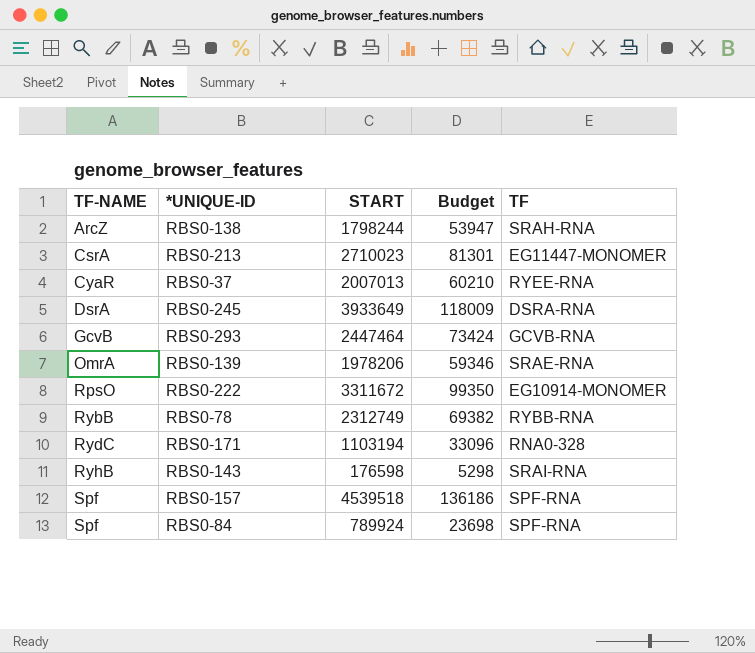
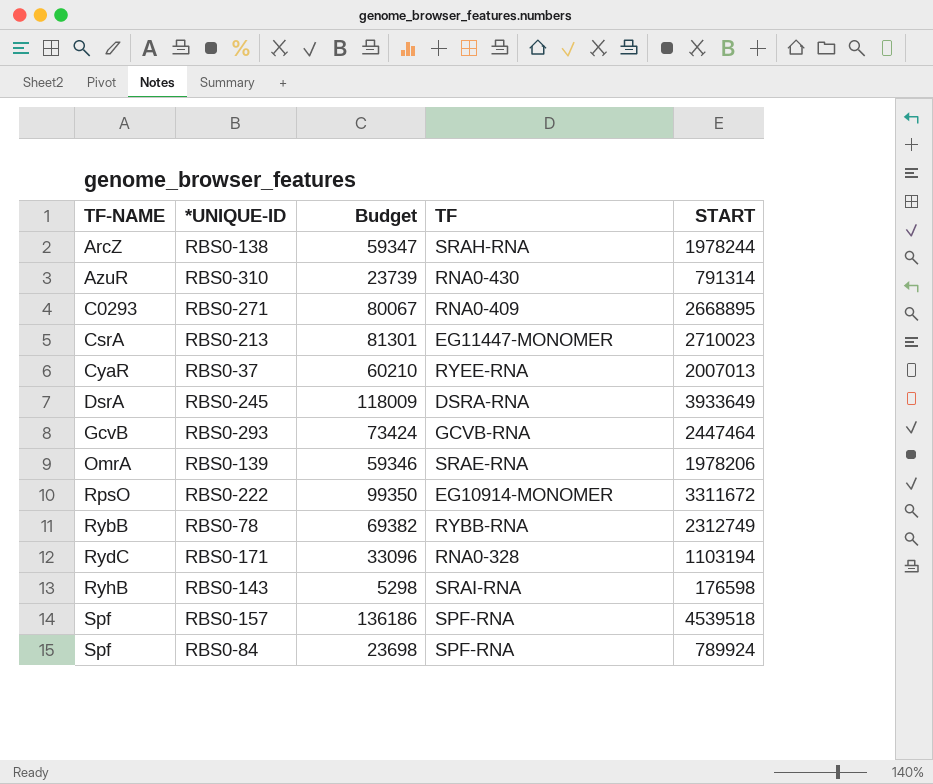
column START | position: 3 -> 5
RBS0-138 | Budget: 53947 -> 59347
RBS0-138 | START: 1798244 -> 1978244
row RBS0-310: none -> AzuR | 23739 | RNA0-430 | 791314
row RBS0-271: none -> C0293 | 80067 | RNA0-409 | 2668895

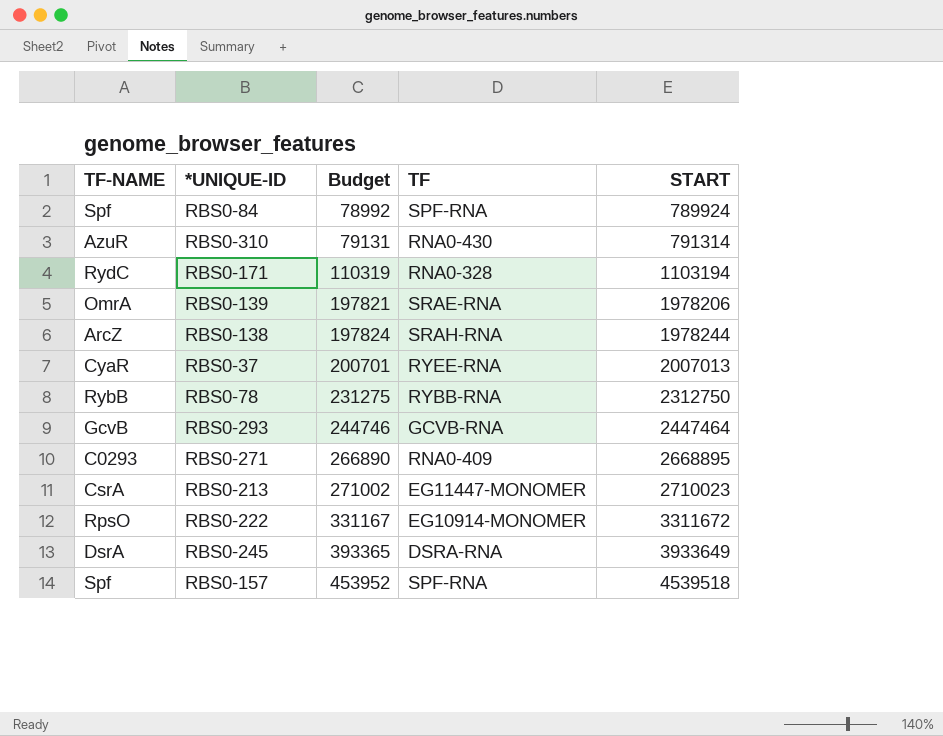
row order: TF-NAME ascending -> Budget ascending
column Budget | formula: [START] * 0.03 -> [START] * 0.1
row RBS0-143: RyhB | 5298 | SRAI-RNA | 176598 -> none
RBS0-78 | START: 2312749 -> 2312750

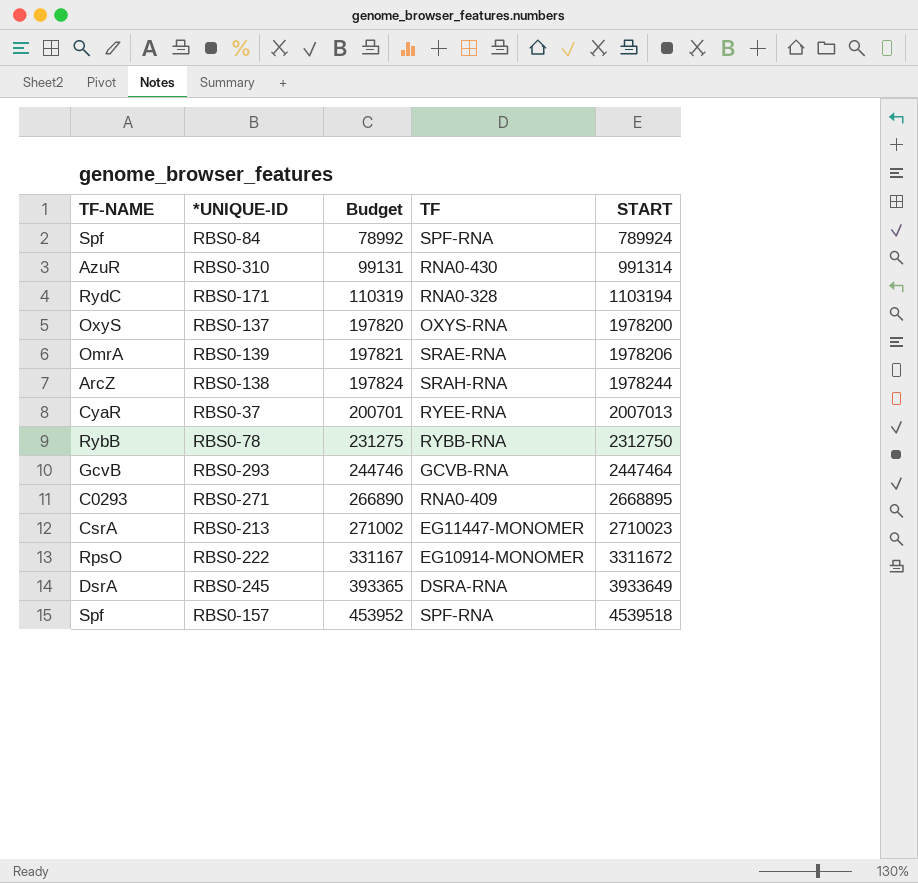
RBS0-310 | Budget: 79131 -> 99131
RBS0-310 | START: 791314 -> 991314
row RBS0-137: none -> OxyS | 197820 | OXYS-RNA | 1978200

